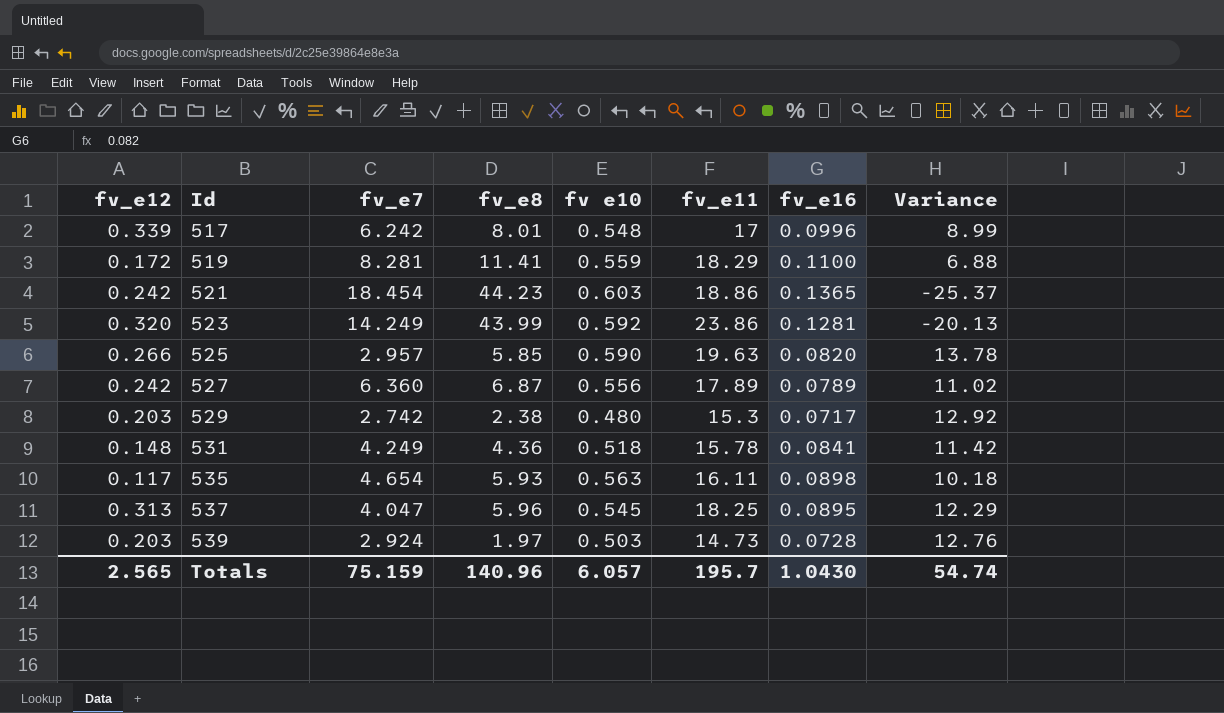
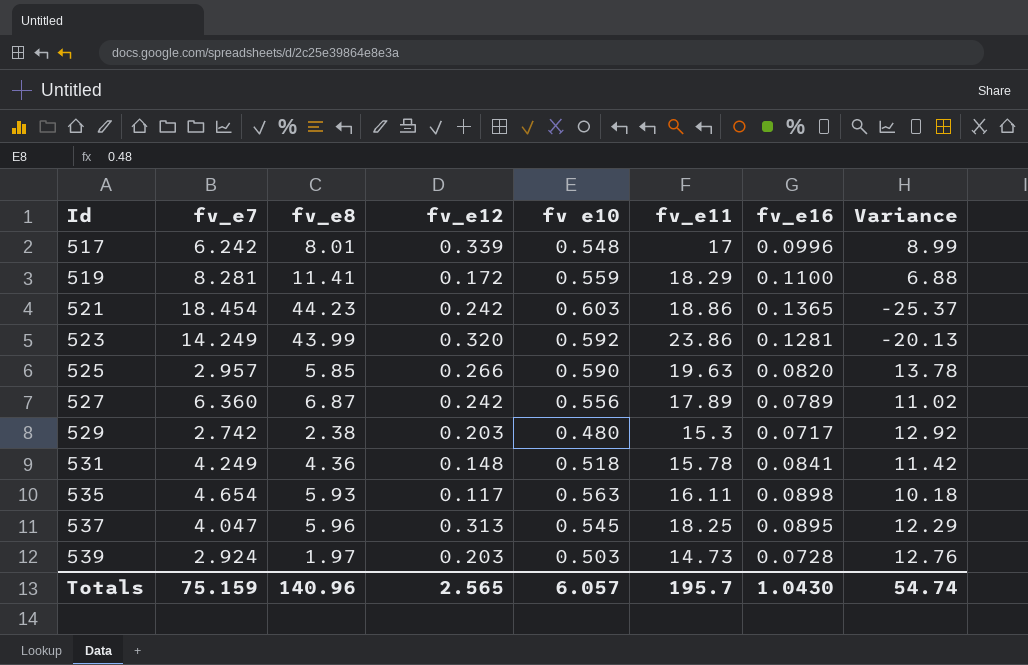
column fv_e12 | position: 1 -> 4

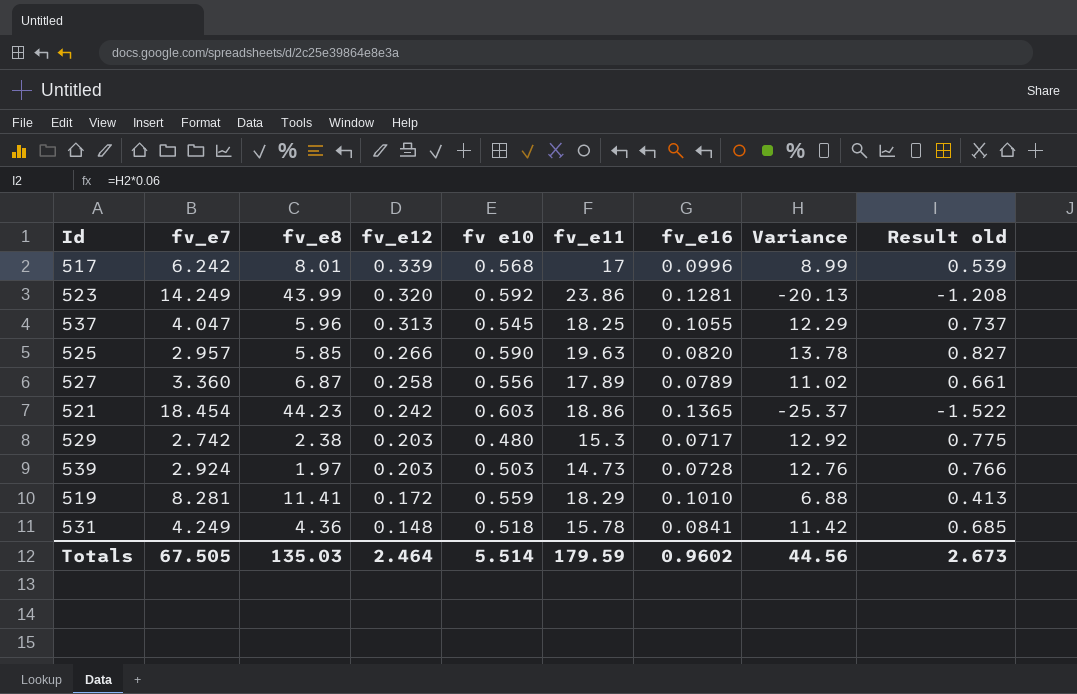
row order: Id ascending -> fv_e12 descending
column Result old | formula: none -> [Variance] * 0.06
row 535: 4.654 | 5.93 | 0.117 | 0.563 | 16.11 | 0.0898 | 10.18 -> none
517 | fv e10: 0.548 -> 0.568
537 | fv_e16: 0.0895 -> 0.1055
527 | fv_e7: 6.360 -> 3.360
527 | fv_e12: 0.242 -> 0.258
519 | fv_e16: 0.1100 -> 0.1010
Totals | fv_e7: 75.159 -> 67.505
Totals | fv_e8: 140.96 -> 135.03
Totals | fv_e12: 2.565 -> 2.464
Totals | fv e10: 6.057 -> 5.514
Totals | fv_e11: 195.7 -> 179.59
Totals | fv_e16: 1.0430 -> 0.9602
Totals | Variance: 54.74 -> 44.56

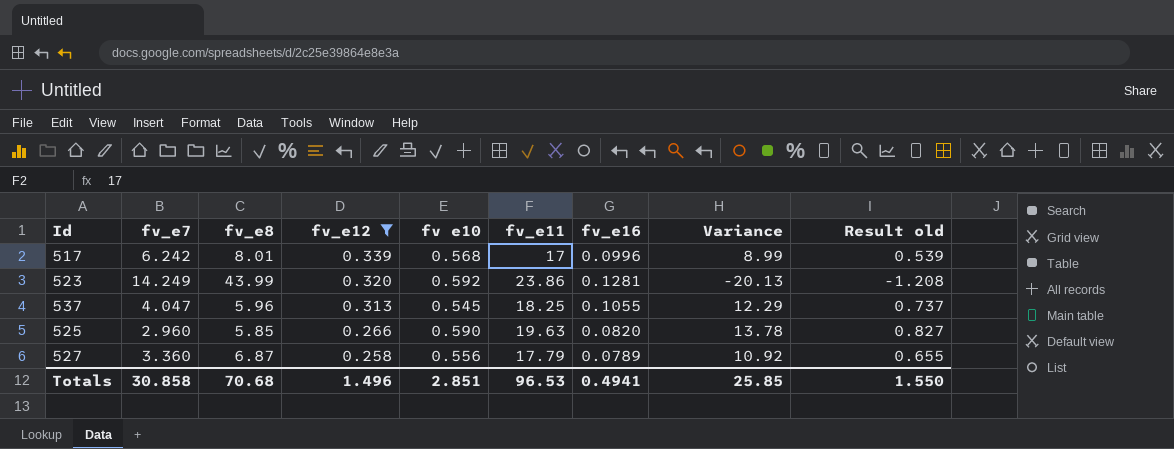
filter: none -> fv_e12 >= 0.258
525 | fv_e7: 2.957 -> 2.960
527 | fv_e11: 17.89 -> 17.79
527 | Variance: 11.02 -> 10.92
527 | Result old: 0.661 -> 0.655
Totals | fv_e7: 67.505 -> 30.858
Totals | fv_e8: 135.03 -> 70.68
Totals | fv_e12: 2.464 -> 1.496
Totals | fv e10: 5.514 -> 2.851
Totals | fv_e11: 179.59 -> 96.53
Totals | fv_e16: 0.9602 -> 0.4941
Totals | Variance: 44.56 -> 25.85
Totals | Result old: 2.673 -> 1.550

